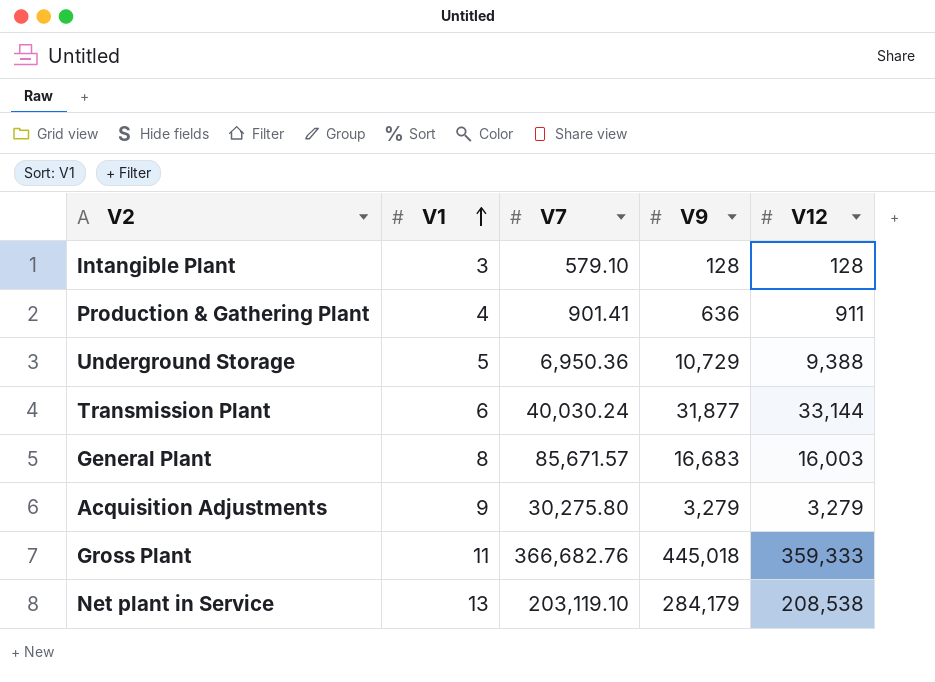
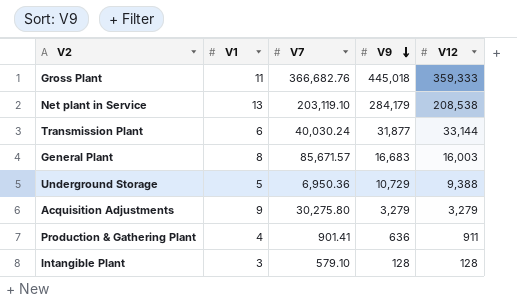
row order: V1 ascending -> V9 descending

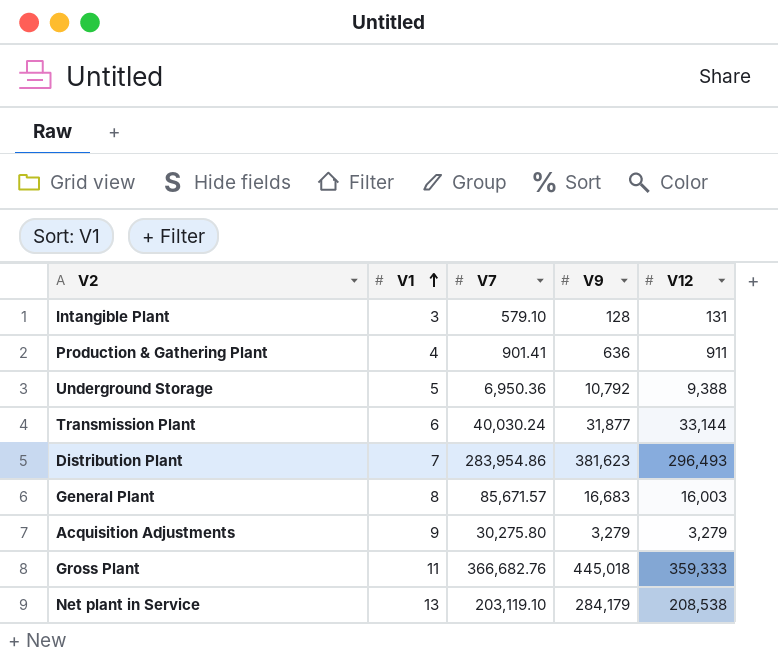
row order: V9 descending -> V1 ascending
Intangible Plant | V12: 128 -> 131
Underground Storage | V9: 10,729 -> 10,792
row Distribution Plant: none -> 7 | 283,954.86 | 381,623 | 296,493

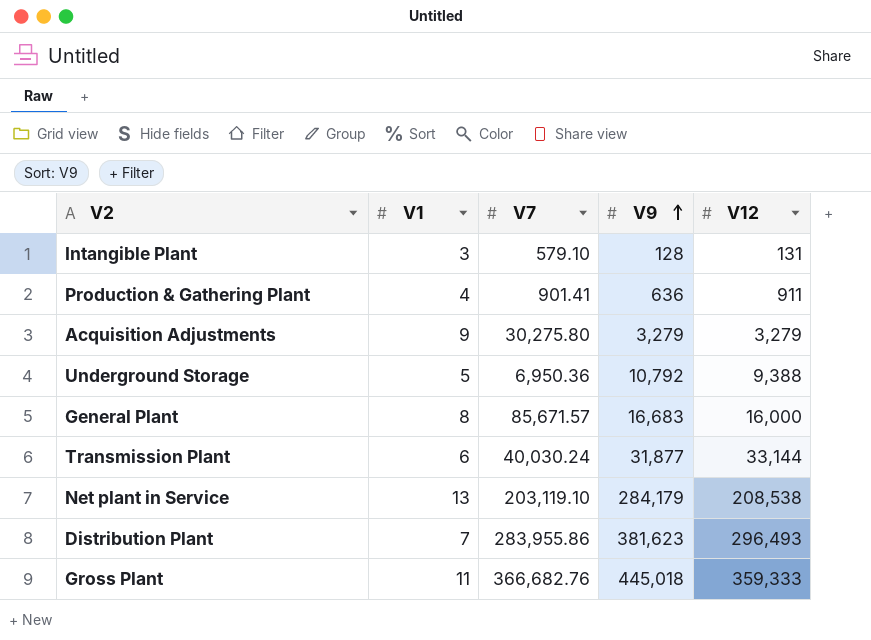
row order: V1 ascending -> V9 ascending
General Plant | V12: 16,003 -> 16,000
Distribution Plant | V7: 283,954.86 -> 283,955.86

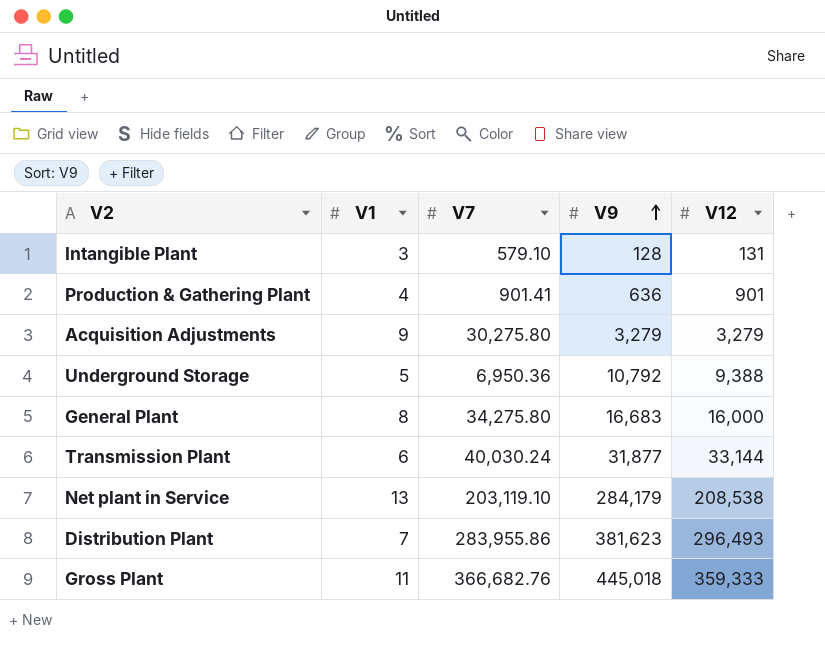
Production & Gathering Plant | V12: 911 -> 901
General Plant | V7: 85,671.57 -> 34,275.80

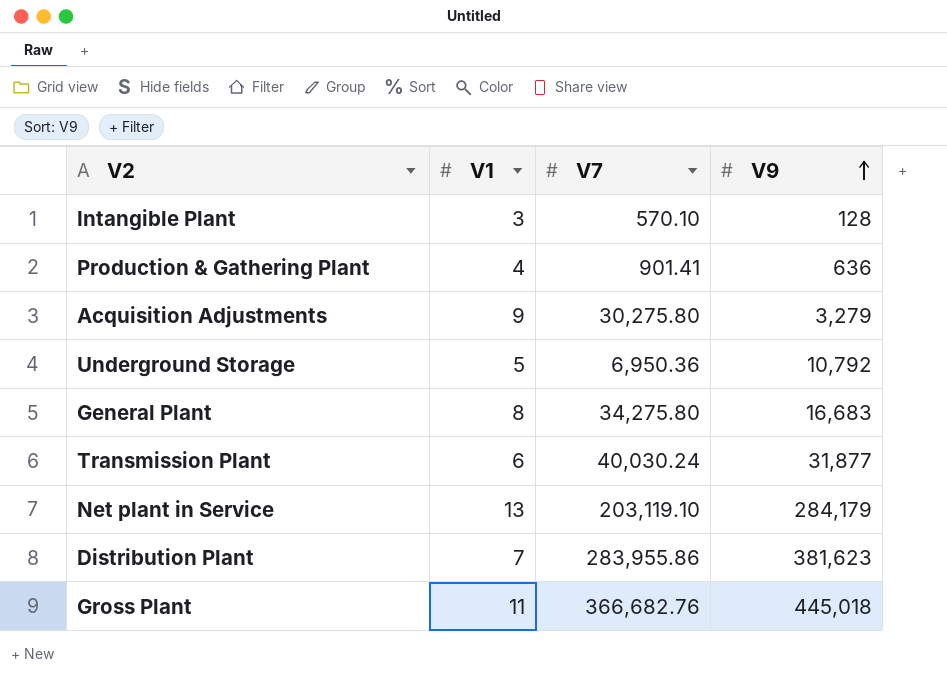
column V12 | position: 5 -> none
Intangible Plant | V7: 579.10 -> 570.10

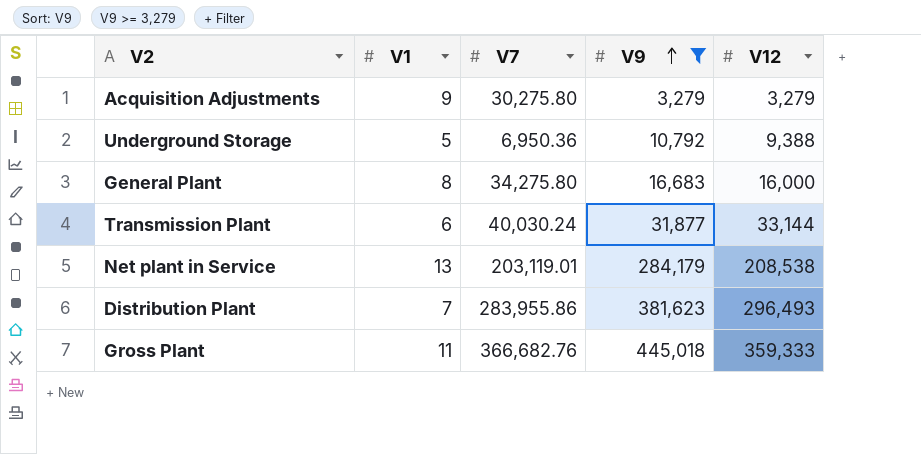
filter: none -> V9 >= 3,279
column V12 | position: none -> 5
Net plant in Service | V7: 203,119.10 -> 203,119.01

